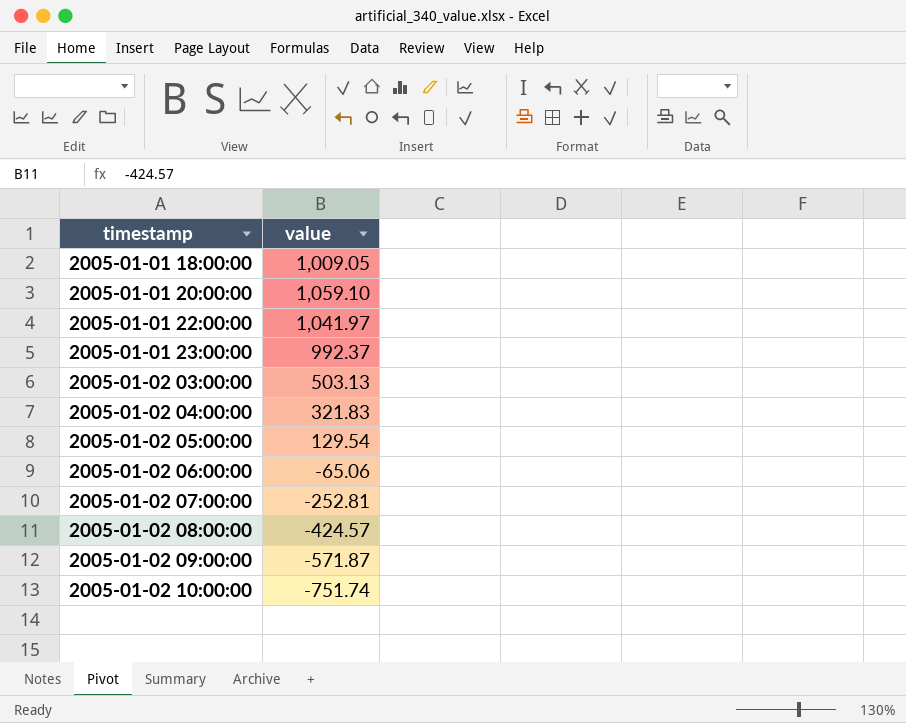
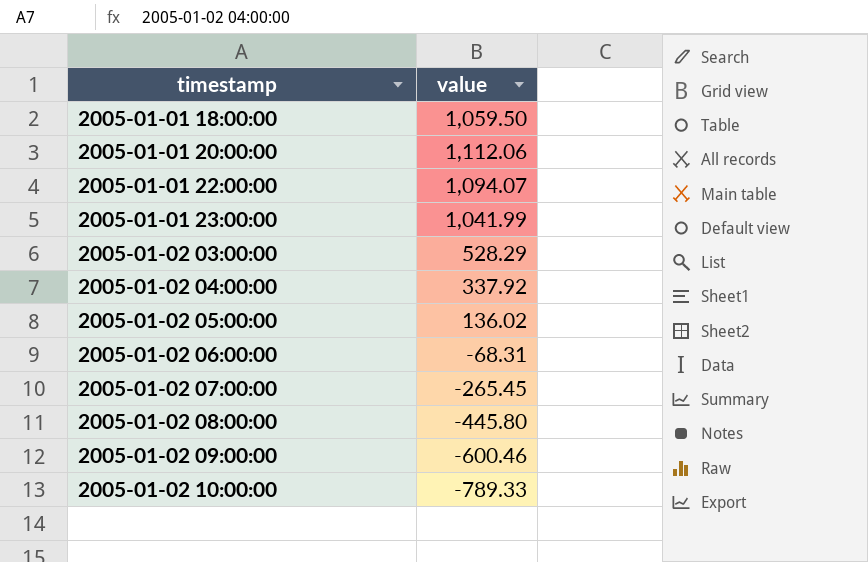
2005-01-01 18:00:00 | value: 1,009.05 -> 1,059.50
2005-01-01 20:00:00 | value: 1,059.10 -> 1,112.06
2005-01-01 22:00:00 | value: 1,041.97 -> 1,094.07
2005-01-01 23:00:00 | value: 992.37 -> 1,041.99
2005-01-02 03:00:00 | value: 503.13 -> 528.29
2005-01-02 04:00:00 | value: 321.83 -> 337.92
2005-01-02 05:00:00 | value: 129.54 -> 136.02
2005-01-02 06:00:00 | value: -65.06 -> -68.31
2005-01-02 07:00:00 | value: -252.81 -> -265.45
2005-01-02 08:00:00 | value: -424.57 -> -445.80
2005-01-02 09:00:00 | value: -571.87 -> -600.46
2005-01-02 10:00:00 | value: -751.74 -> -789.33

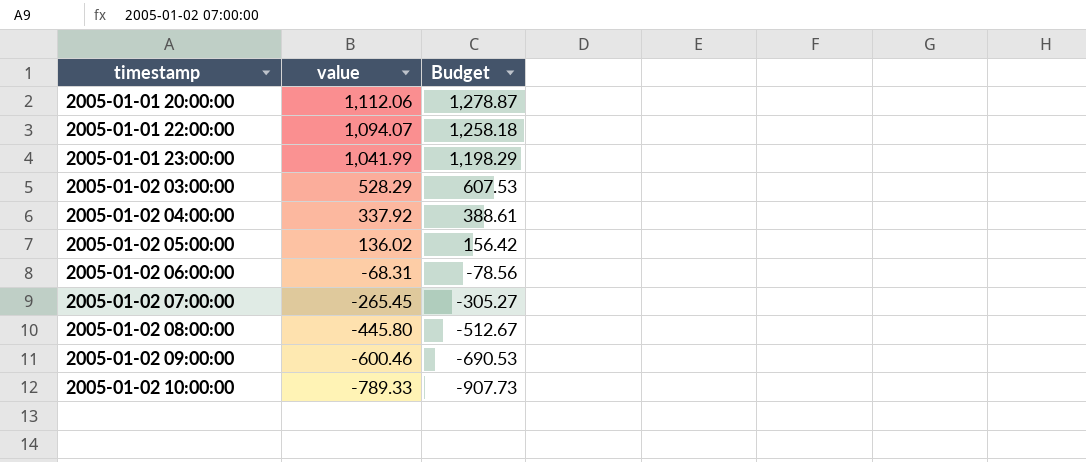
column Budget | formula: none -> [value] * 1.15
row 2005-01-01 18:00:00: 1,059.50 -> none

